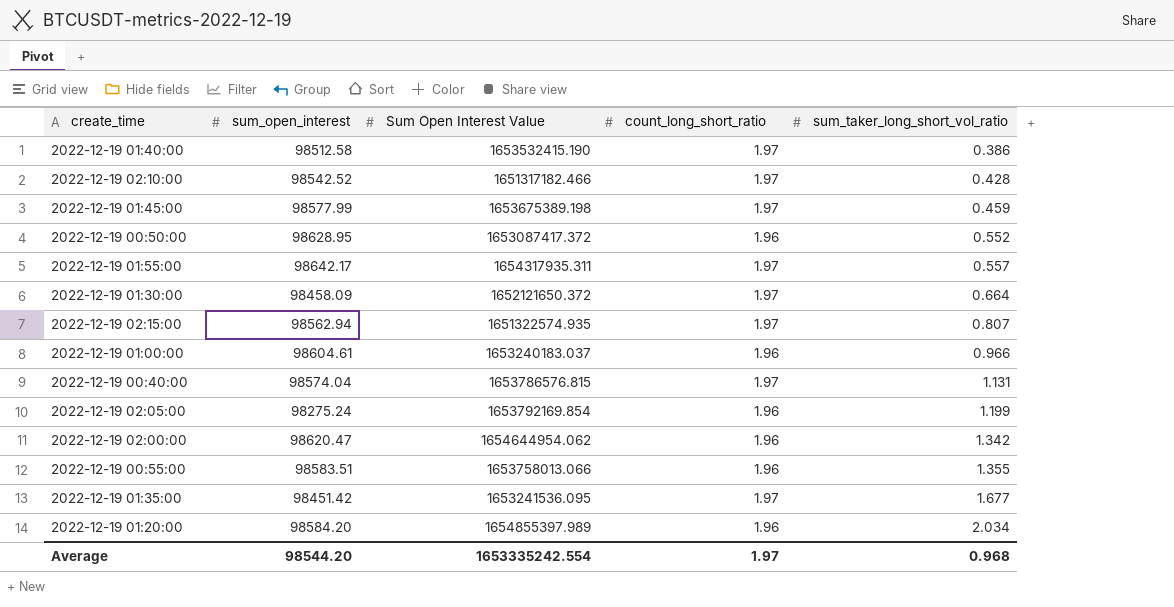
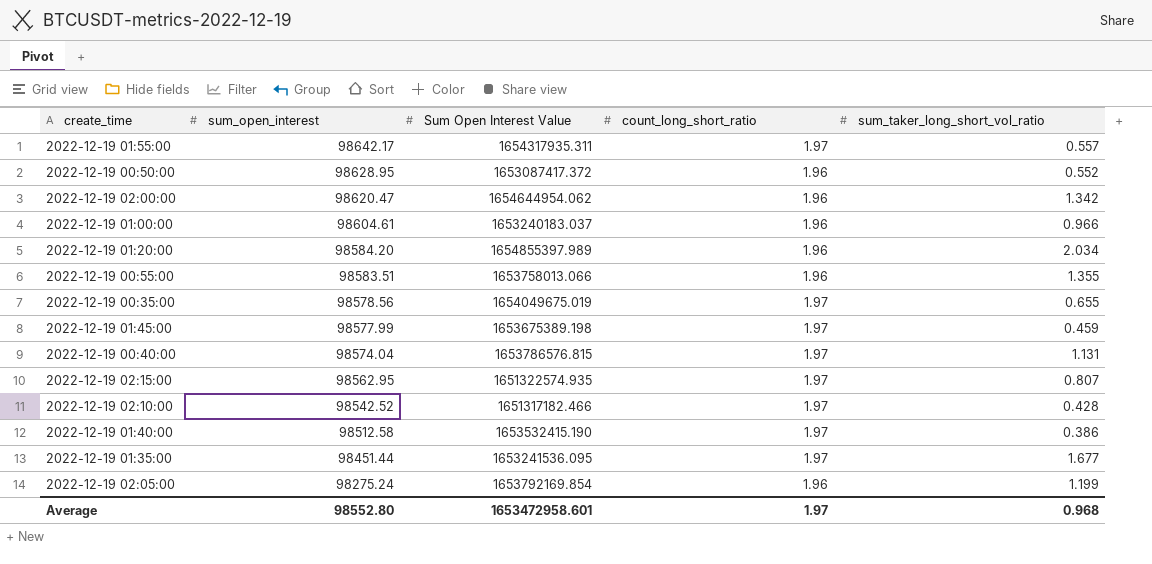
row order: sum_taker_long_short_vol_ratio ascending -> sum_open_interest descending
row 2022-12-19 01:30:00: 98458.09 | 1652121650.372 | 1.97 | 0.664 -> none
row 2022-12-19 00:35:00: none -> 98578.56 | 1654049675.019 | 1.97 | 0.655
2022-12-19 02:15:00 | sum_open_interest: 98562.94 -> 98562.95
2022-12-19 01:35:00 | sum_open_interest: 98451.42 -> 98451.44
Average | sum_open_interest: 98544.20 -> 98552.80
Average | Sum Open Interest Value: 1653335242.554 -> 1653472958.601

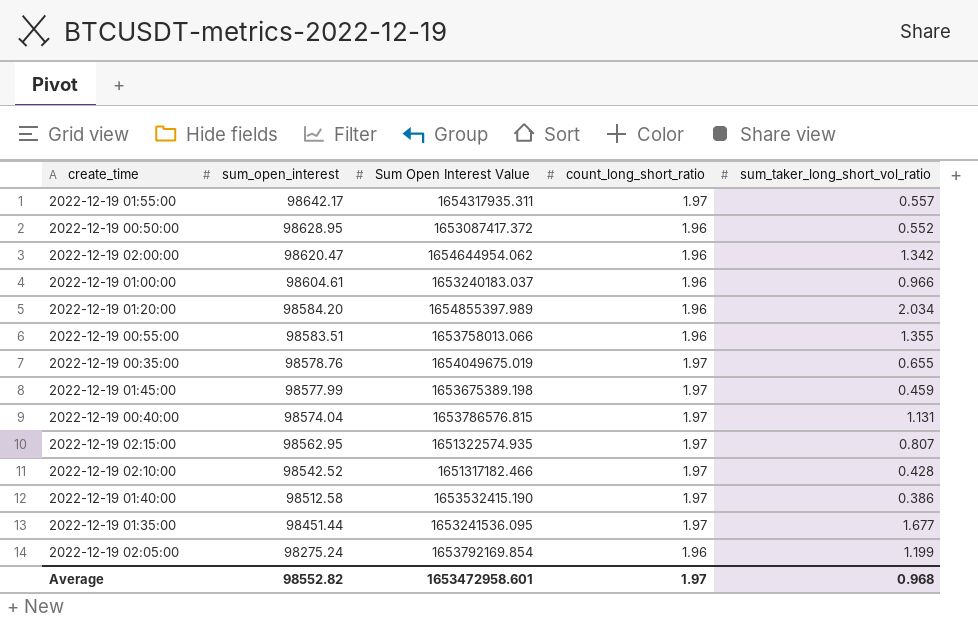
2022-12-19 00:35:00 | sum_open_interest: 98578.56 -> 98578.76
Average | sum_open_interest: 98552.80 -> 98552.82

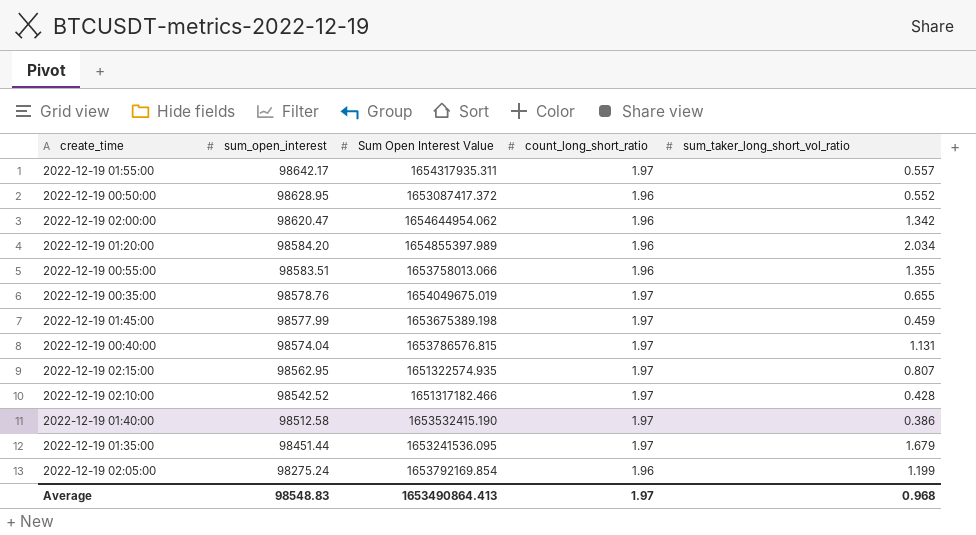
row 2022-12-19 01:00:00: 98604.61 | 1653240183.037 | 1.96 | 0.966 -> none
2022-12-19 01:35:00 | sum_taker_long_short_vol_ratio: 1.677 -> 1.679
Average | sum_open_interest: 98552.82 -> 98548.83
Average | Sum Open Interest Value: 1653472958.601 -> 1653490864.413

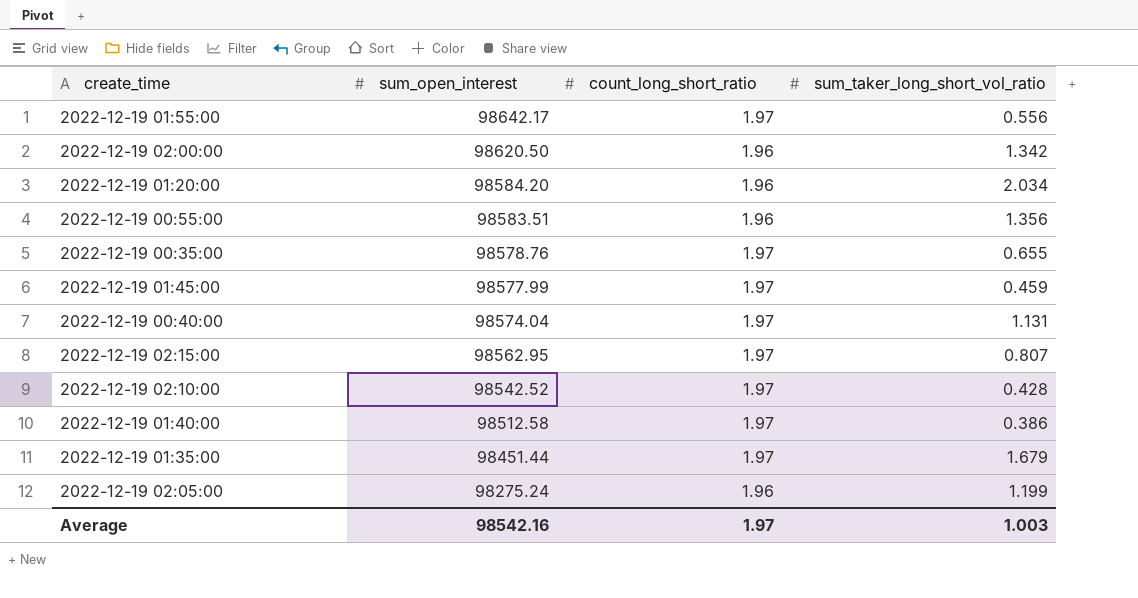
column Sum Open Interest Value | position: 3 -> none
row 2022-12-19 00:50:00: 98628.95 | 1653087417.372 | 1.96 | 0.552 -> none
2022-12-19 01:55:00 | sum_taker_long_short_vol_ratio: 0.557 -> 0.556
2022-12-19 02:00:00 | sum_open_interest: 98620.47 -> 98620.50
2022-12-19 00:55:00 | sum_taker_long_short_vol_ratio: 1.355 -> 1.356
Average | sum_open_interest: 98548.83 -> 98542.16
Average | sum_taker_long_short_vol_ratio: 0.968 -> 1.003

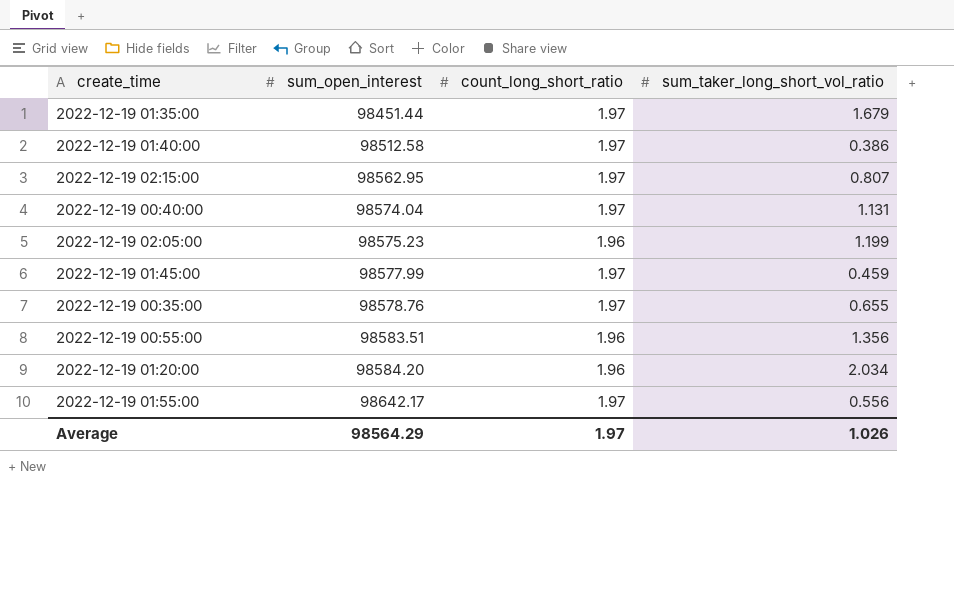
row order: sum_open_interest descending -> sum_open_interest ascending
row 2022-12-19 02:00:00: 98620.50 | 1.96 | 1.342 -> none
row 2022-12-19 02:10:00: 98542.52 | 1.97 | 0.428 -> none
2022-12-19 02:05:00 | sum_open_interest: 98275.24 -> 98575.23
Average | sum_open_interest: 98542.16 -> 98564.29
Average | sum_taker_long_short_vol_ratio: 1.003 -> 1.026

